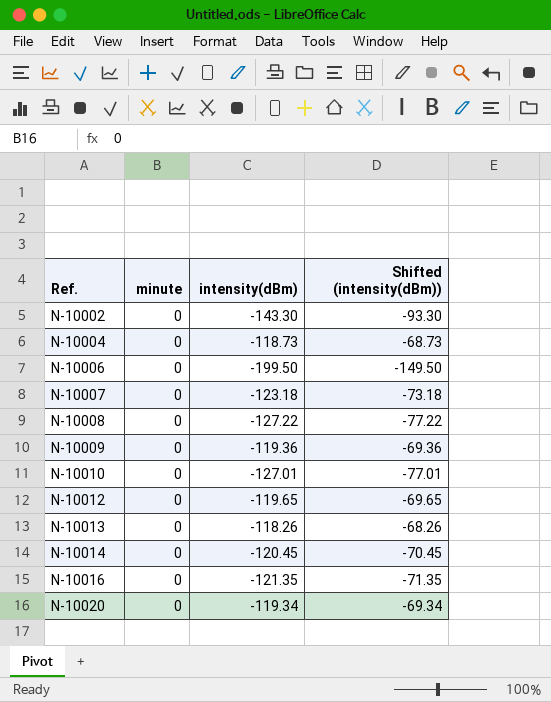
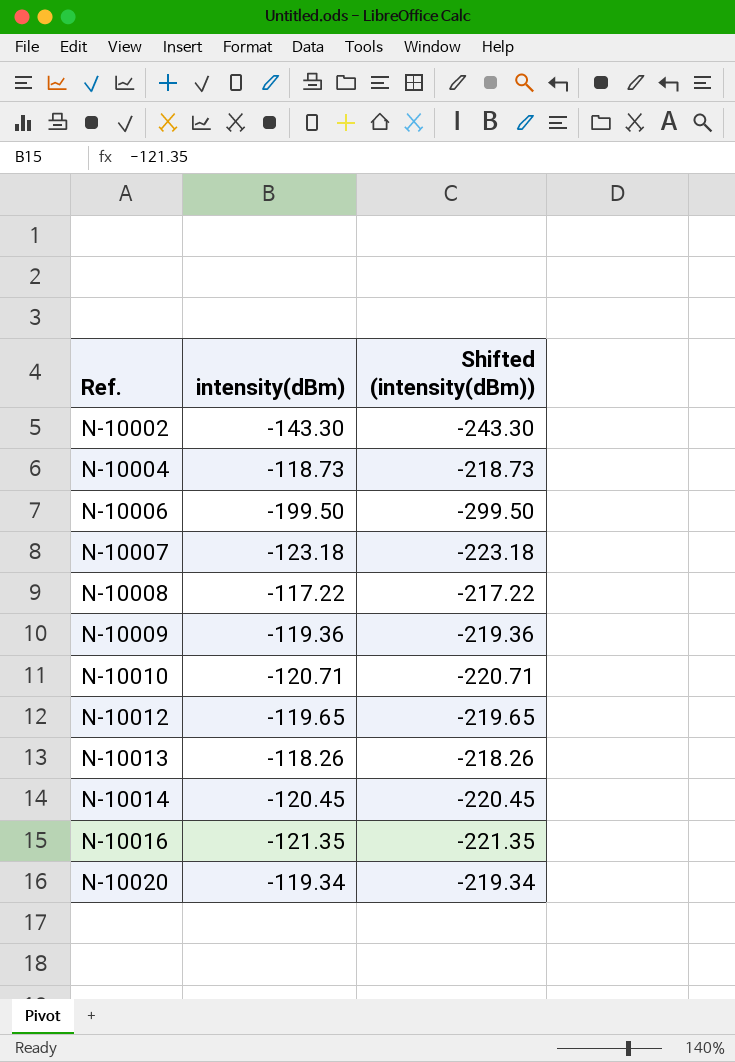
column minute | position: 2 -> none
column Shifted (intensity(dBm)) | formula: [intensity(dBm)] + 50 -> [intensity(dBm)] - 100
N-10008 | intensity(dBm): -127.22 -> -117.22
N-10010 | intensity(dBm): -127.01 -> -120.71

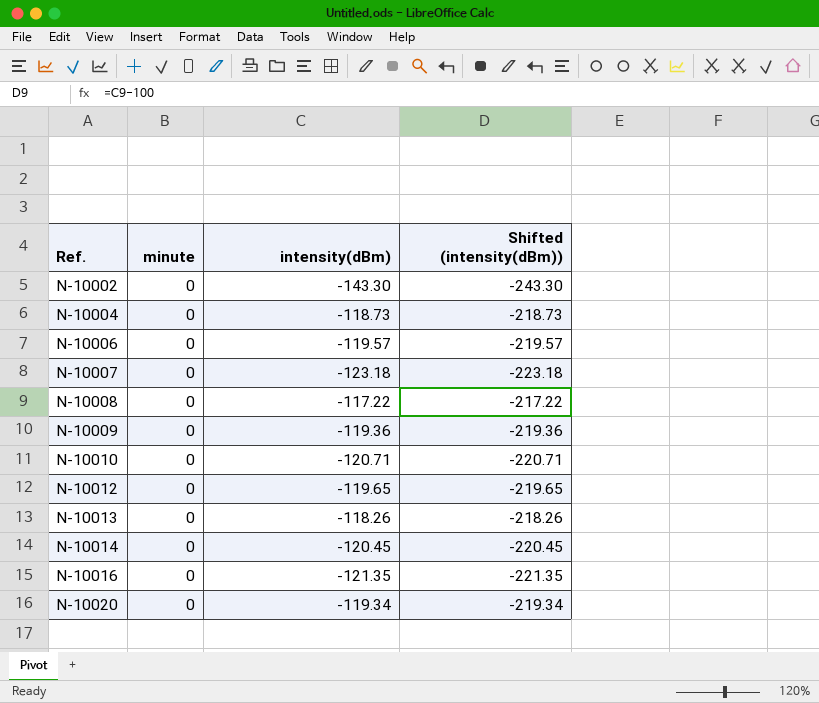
column minute | position: none -> 2
N-10006 | intensity(dBm): -199.50 -> -119.57
N-10006 | Shifted (intensity(dBm)): -299.50 -> -219.57

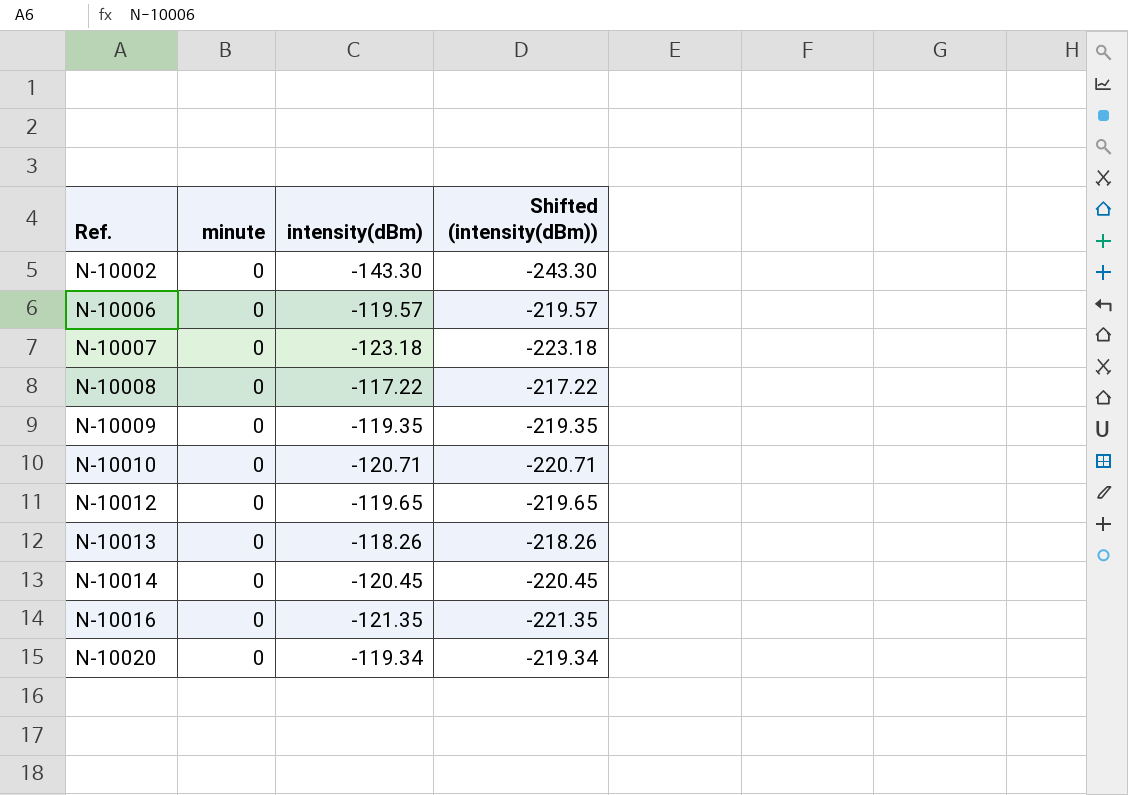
row N-10004: 0 | -118.73 | -218.73 -> none
N-10009 | intensity(dBm): -119.36 -> -119.35
N-10009 | Shifted (intensity(dBm)): -219.36 -> -219.35

